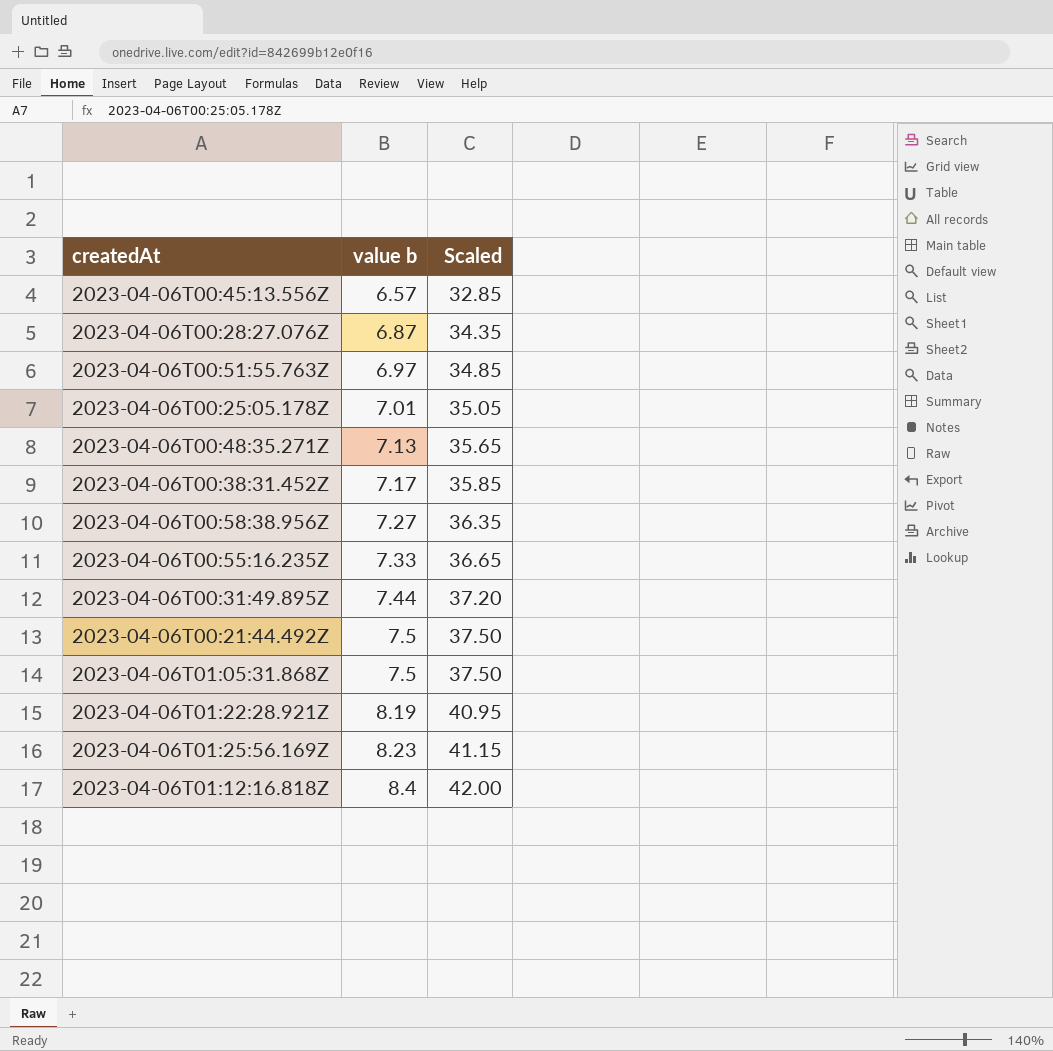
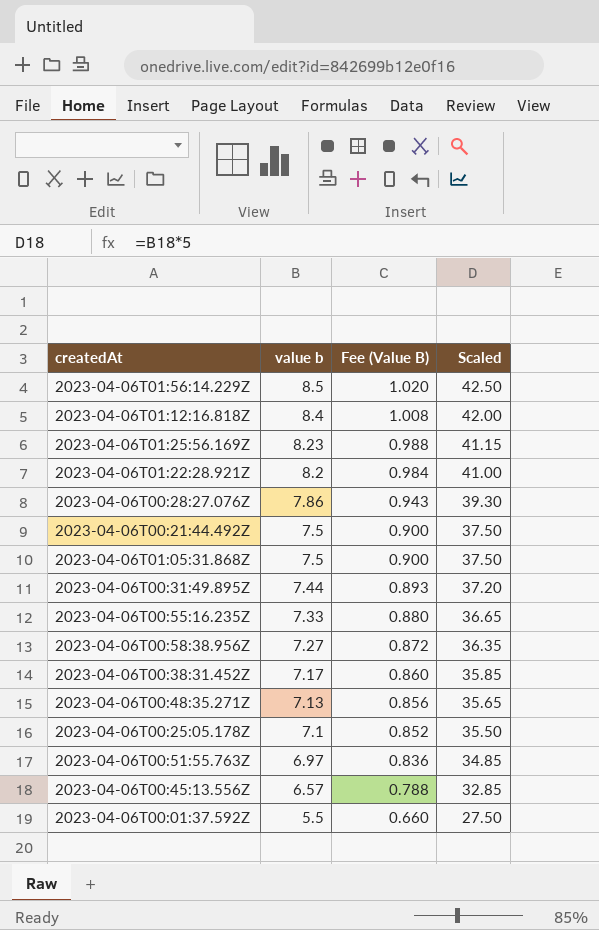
row order: value b ascending -> value b descending
column Fee (Value B) | formula: none -> [value b] * 0.12
row 2023-04-06T01:56:14.229Z: none -> 8.5 | 1.020 | 42.50
2023-04-06T01:22:28.921Z | value b: 8.19 -> 8.2
2023-04-06T01:22:28.921Z | Scaled: 40.95 -> 41.00
2023-04-06T00:28:27.076Z | value b: 6.87 -> 7.86
2023-04-06T00:28:27.076Z | Scaled: 34.35 -> 39.30
2023-04-06T00:25:05.178Z | value b: 7.01 -> 7.1
2023-04-06T00:25:05.178Z | Scaled: 35.05 -> 35.50
row 2023-04-06T00:01:37.592Z: none -> 5.5 | 0.660 | 27.50

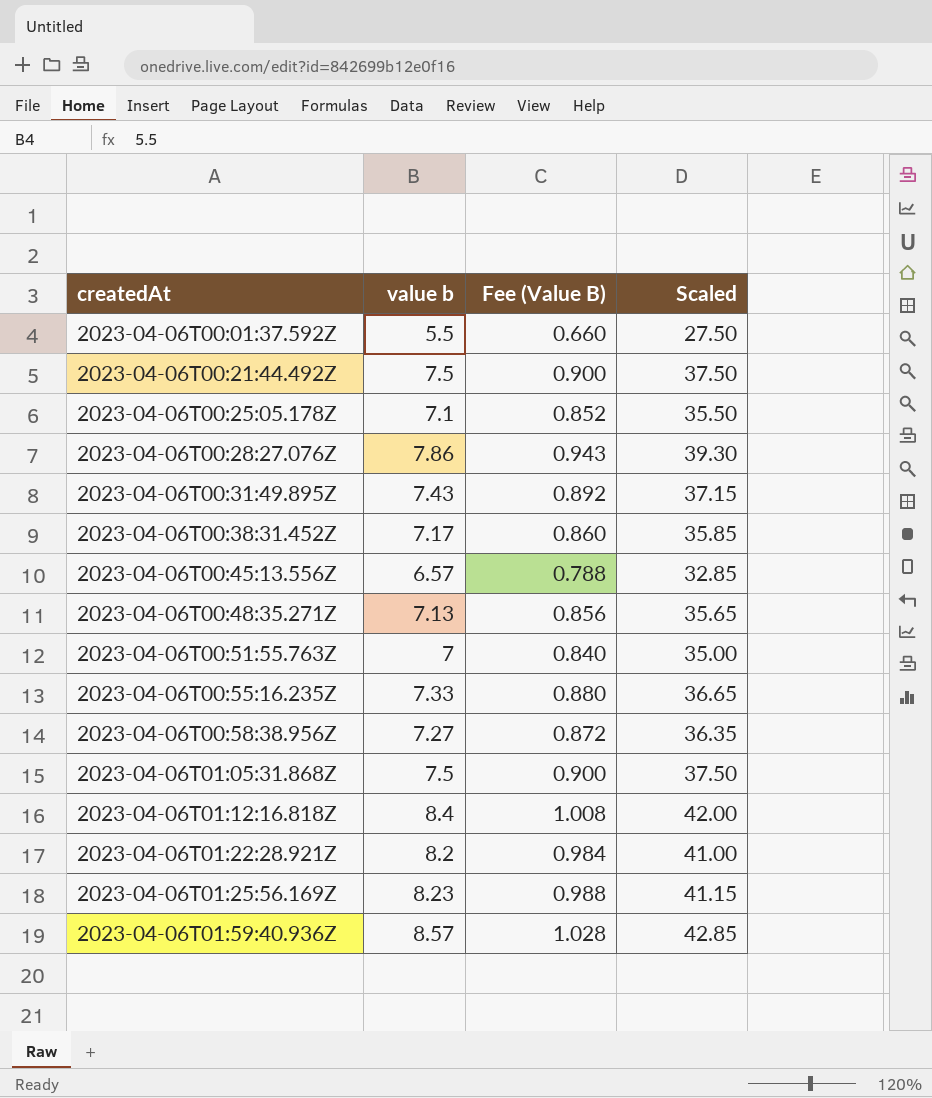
row order: value b descending -> createdAt ascending
row 2023-04-06T01:56:14.229Z: 8.5 | 1.020 | 42.50 -> none
2023-04-06T00:31:49.895Z | value b: 7.44 -> 7.43
2023-04-06T00:31:49.895Z | Fee (Value B): 0.893 -> 0.892
2023-04-06T00:31:49.895Z | Scaled: 37.20 -> 37.15
2023-04-06T00:51:55.763Z | value b: 6.97 -> 7
2023-04-06T00:51:55.763Z | Fee (Value B): 0.836 -> 0.840
2023-04-06T00:51:55.763Z | Scaled: 34.85 -> 35.00
row 2023-04-06T01:59:40.936Z: none -> 8.57 | 1.028 | 42.85

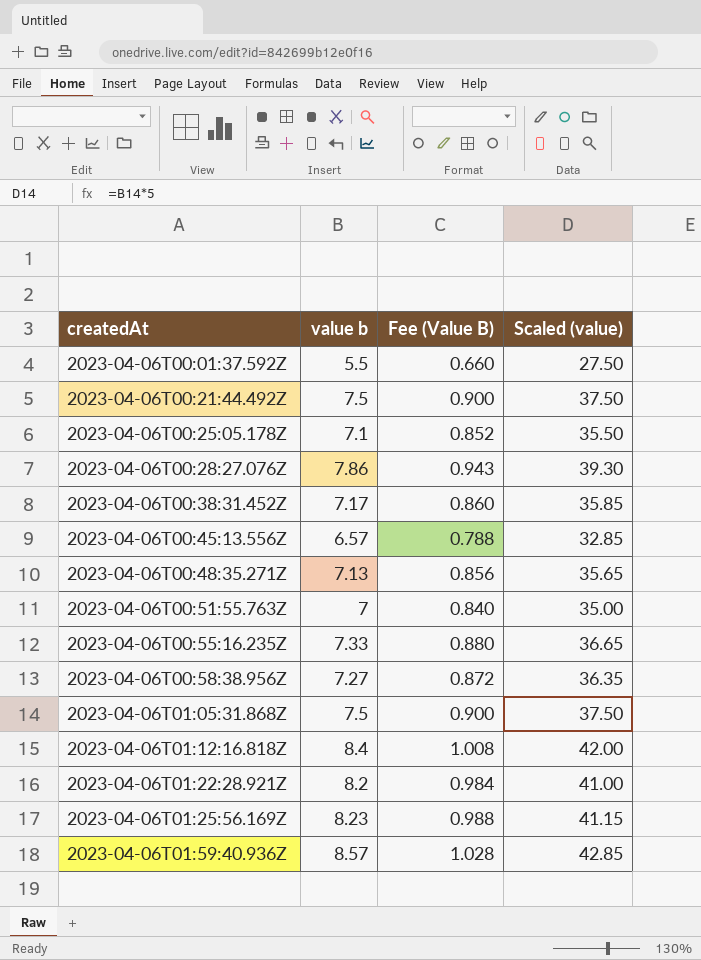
column name: Scaled -> Scaled (value)
row 2023-04-06T00:31:49.895Z: 7.43 | 0.892 | 37.15 -> none

